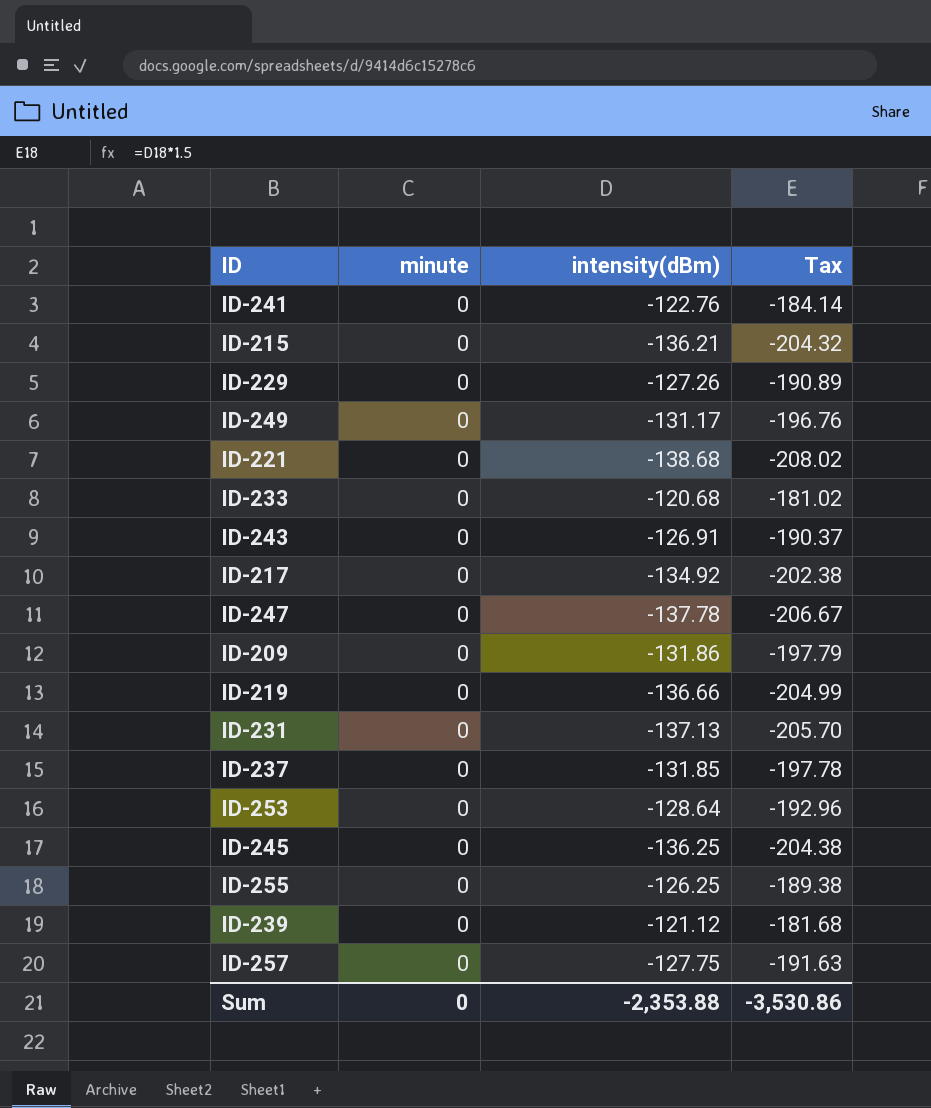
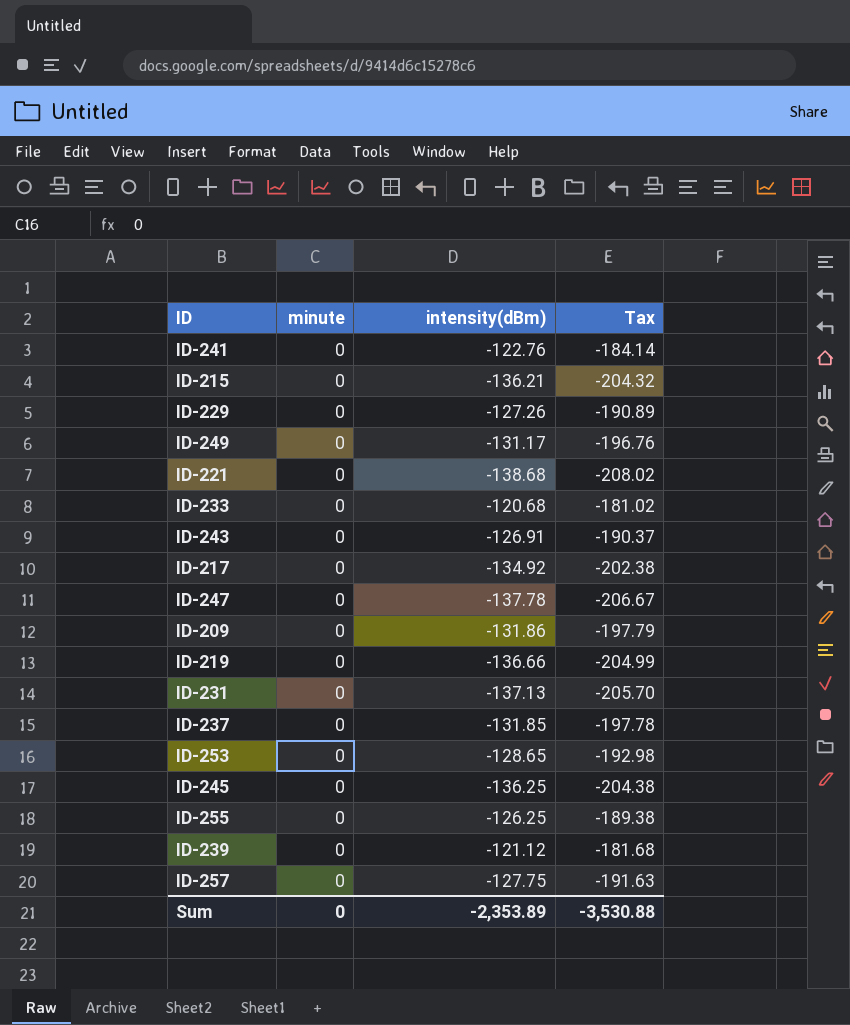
ID-253 | intensity(dBm): -128.64 -> -128.65
ID-253 | Tax: -192.96 -> -192.98
Sum | intensity(dBm): -2,353.88 -> -2,353.89
Sum | Tax: -3,530.86 -> -3,530.88

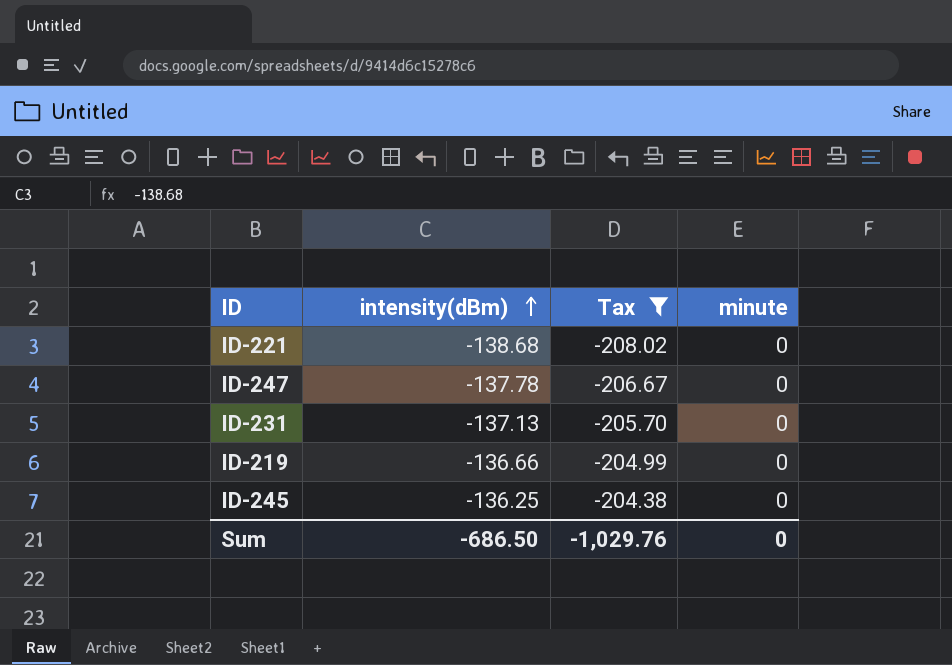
filter: none -> Tax <= -204.38
row order: none -> intensity(dBm) ascending
column minute | position: 2 -> 4
Sum | intensity(dBm): -2,353.89 -> -686.50
Sum | Tax: -3,530.88 -> -1,029.76

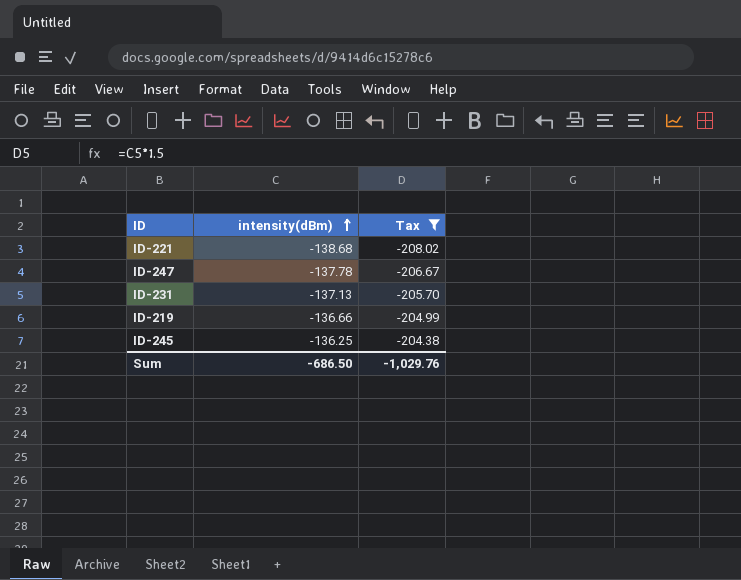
column minute | position: 4 -> none

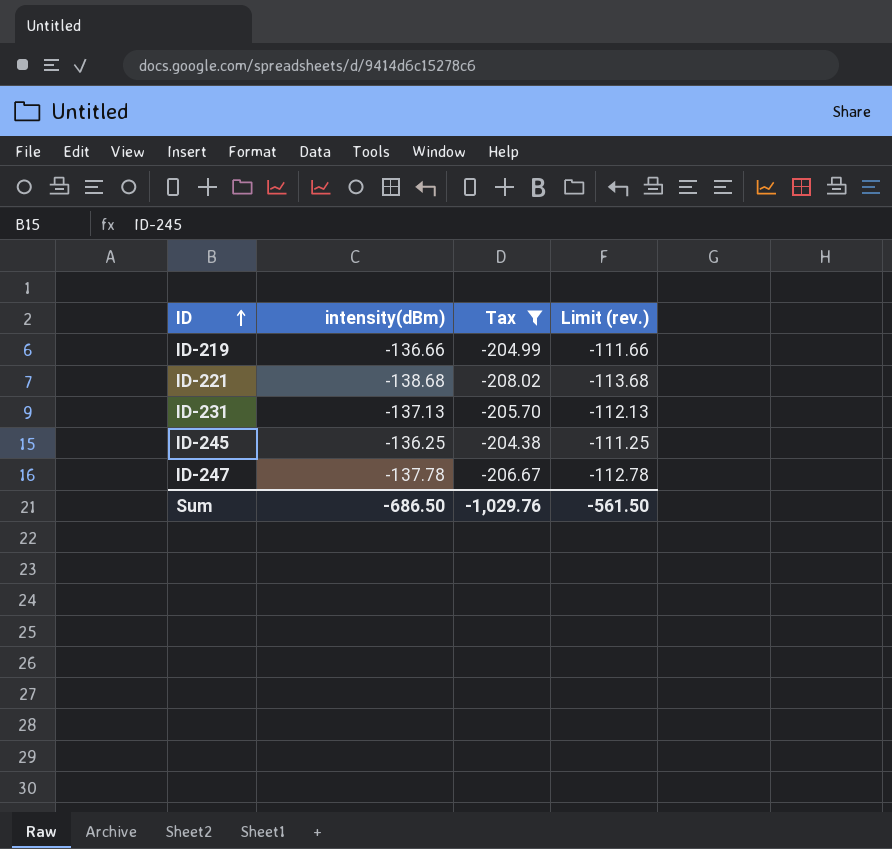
row order: intensity(dBm) ascending -> ID ascending
column Limit (rev.) | formula: none -> [intensity(dBm)] + 25

